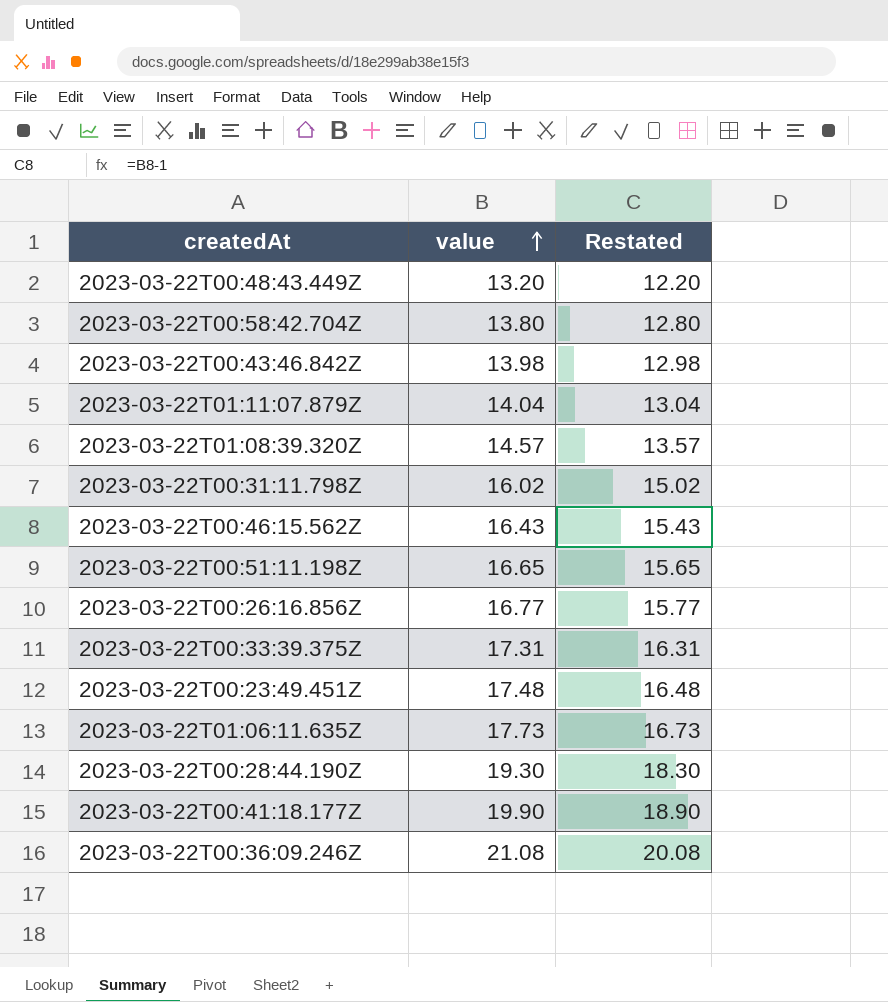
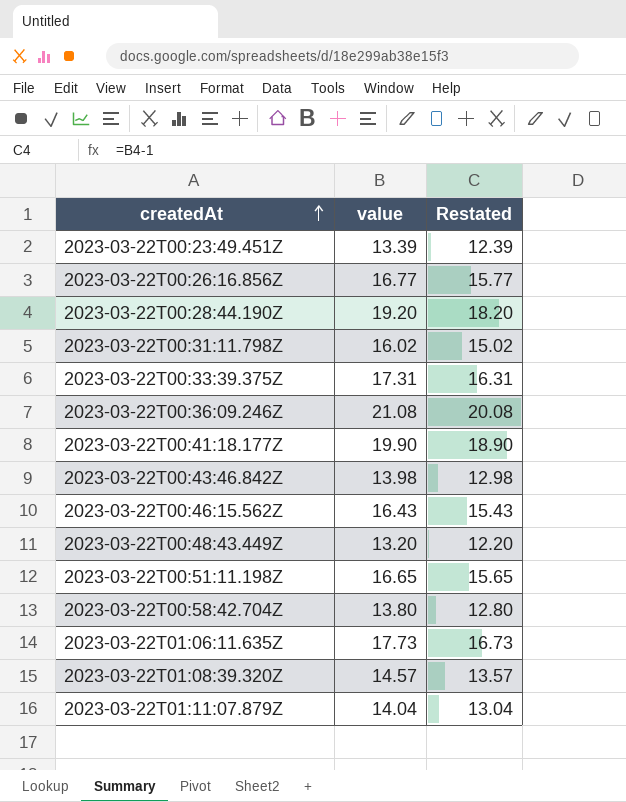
row order: value ascending -> createdAt ascending
2023-03-22T00:23:49.451Z | value: 17.48 -> 13.39
2023-03-22T00:23:49.451Z | Restated: 16.48 -> 12.39
2023-03-22T00:28:44.190Z | value: 19.30 -> 19.20
2023-03-22T00:28:44.190Z | Restated: 18.30 -> 18.20

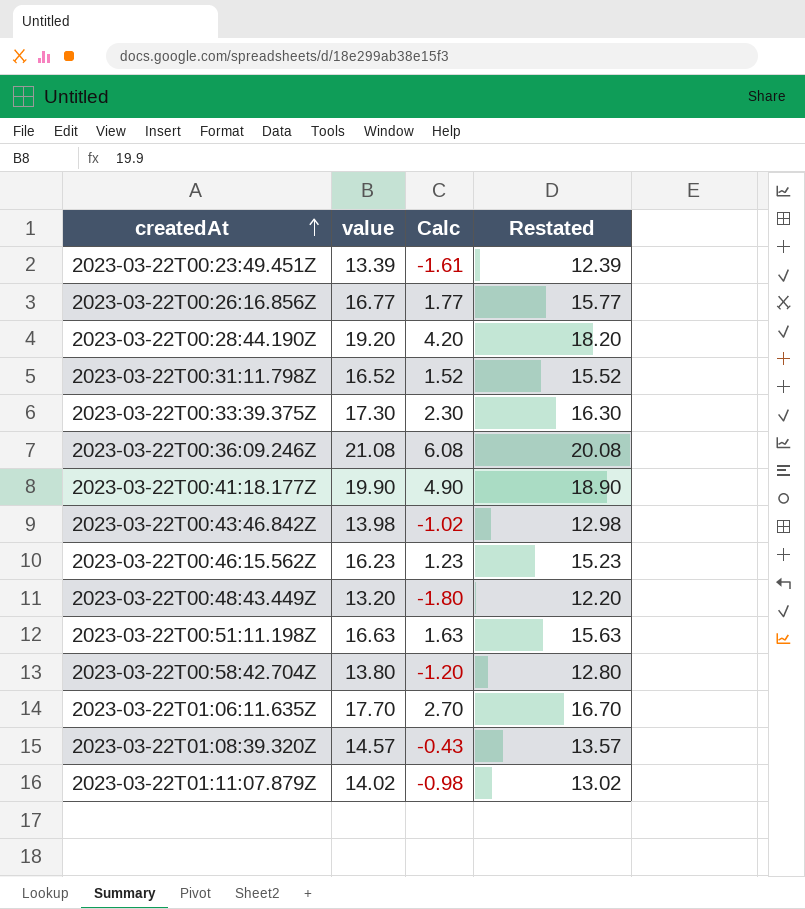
column Calc | formula: none -> [value] - 15
2023-03-22T00:31:11.798Z | value: 16.02 -> 16.52
2023-03-22T00:31:11.798Z | Restated: 15.02 -> 15.52
2023-03-22T00:33:39.375Z | value: 17.31 -> 17.30
2023-03-22T00:33:39.375Z | Restated: 16.31 -> 16.30
2023-03-22T00:46:15.562Z | value: 16.43 -> 16.23
2023-03-22T00:46:15.562Z | Restated: 15.43 -> 15.23
2023-03-22T00:51:11.198Z | value: 16.65 -> 16.63
2023-03-22T00:51:11.198Z | Restated: 15.65 -> 15.63
2023-03-22T01:06:11.635Z | value: 17.73 -> 17.70
2023-03-22T01:06:11.635Z | Restated: 16.73 -> 16.70
2023-03-22T01:11:07.879Z | value: 14.04 -> 14.02
2023-03-22T01:11:07.879Z | Restated: 13.04 -> 13.02

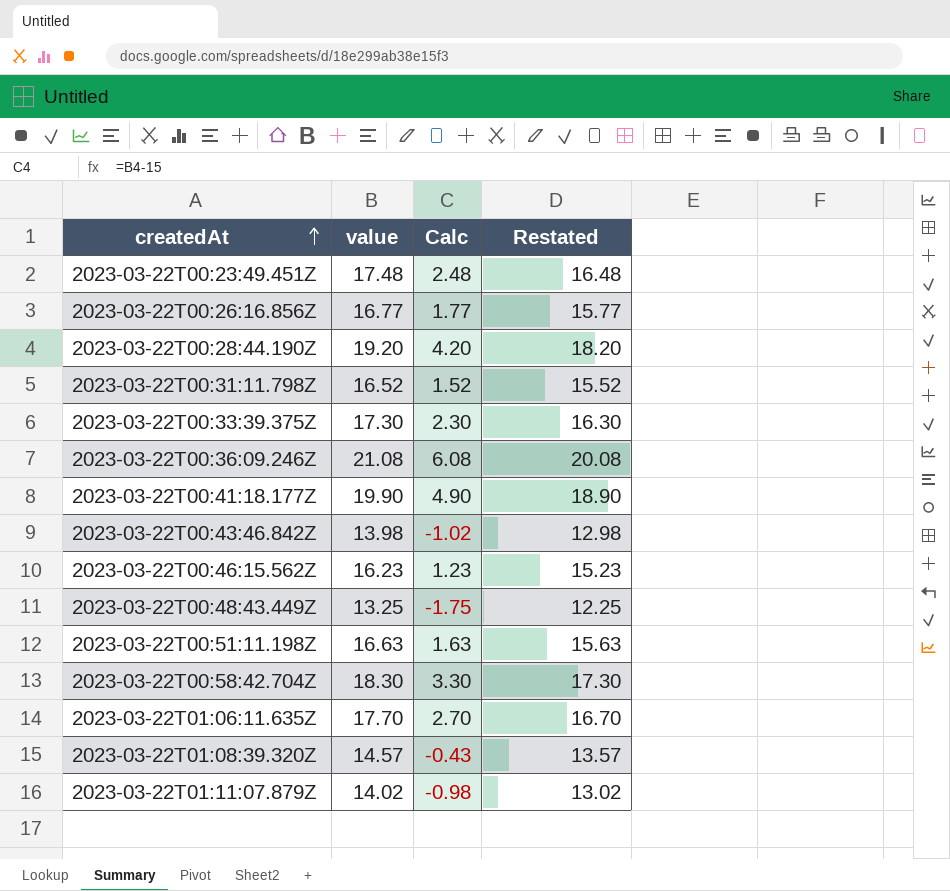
2023-03-22T00:23:49.451Z | value: 13.39 -> 17.48
2023-03-22T00:23:49.451Z | Calc: -1.61 -> 2.48
2023-03-22T00:23:49.451Z | Restated: 12.39 -> 16.48
2023-03-22T00:48:43.449Z | value: 13.20 -> 13.25
2023-03-22T00:48:43.449Z | Calc: -1.80 -> -1.75
2023-03-22T00:48:43.449Z | Restated: 12.20 -> 12.25
2023-03-22T00:58:42.704Z | value: 13.80 -> 18.30
2023-03-22T00:58:42.704Z | Calc: -1.20 -> 3.30
2023-03-22T00:58:42.704Z | Restated: 12.80 -> 17.30

